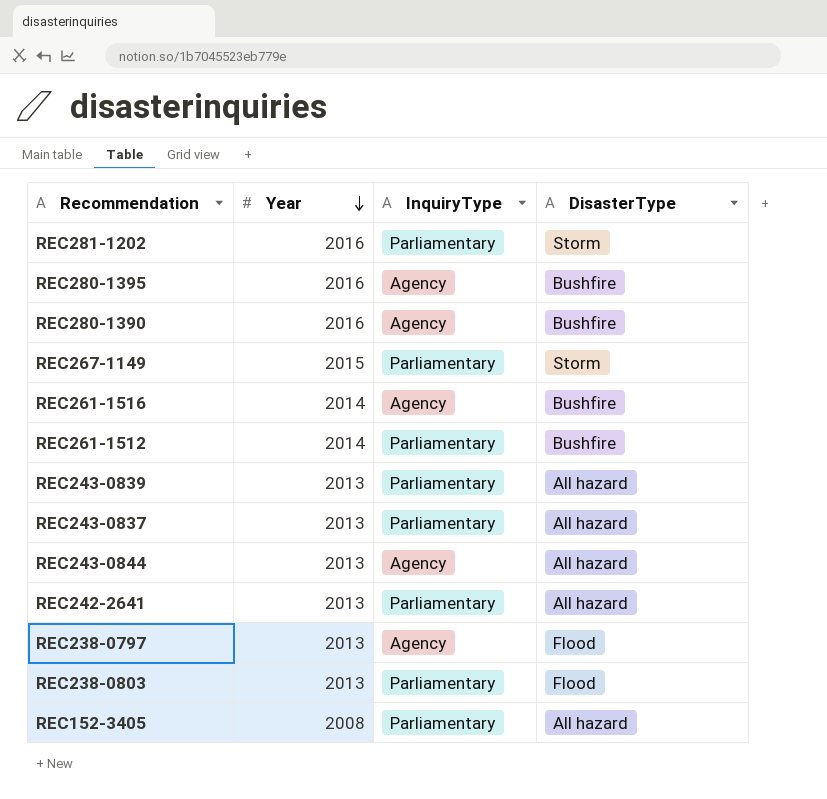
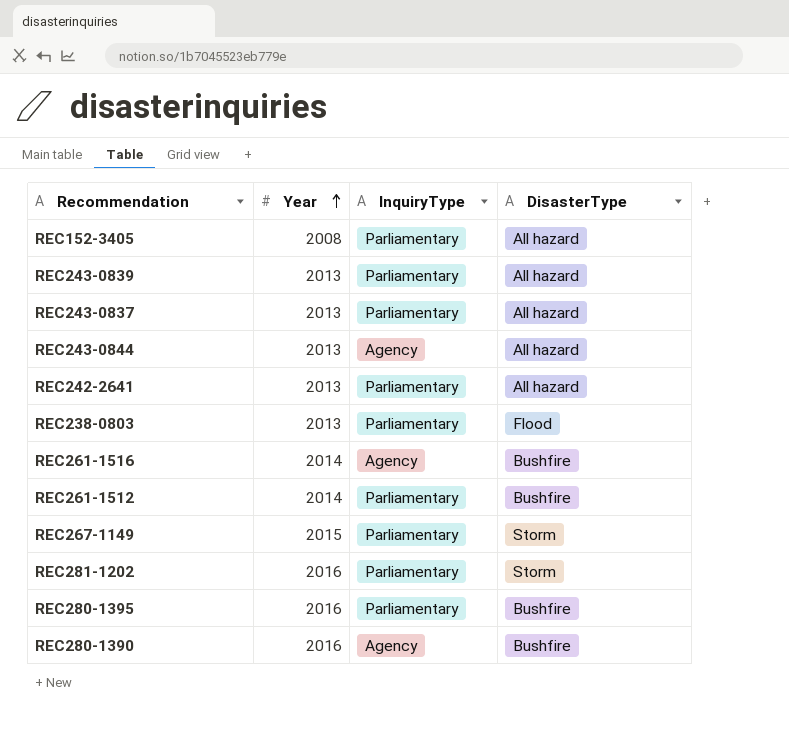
row order: Year descending -> Year ascending
row REC238-0797: 2013 | Agency | Flood -> none
REC280-1395 | InquiryType: Agency -> Parliamentary

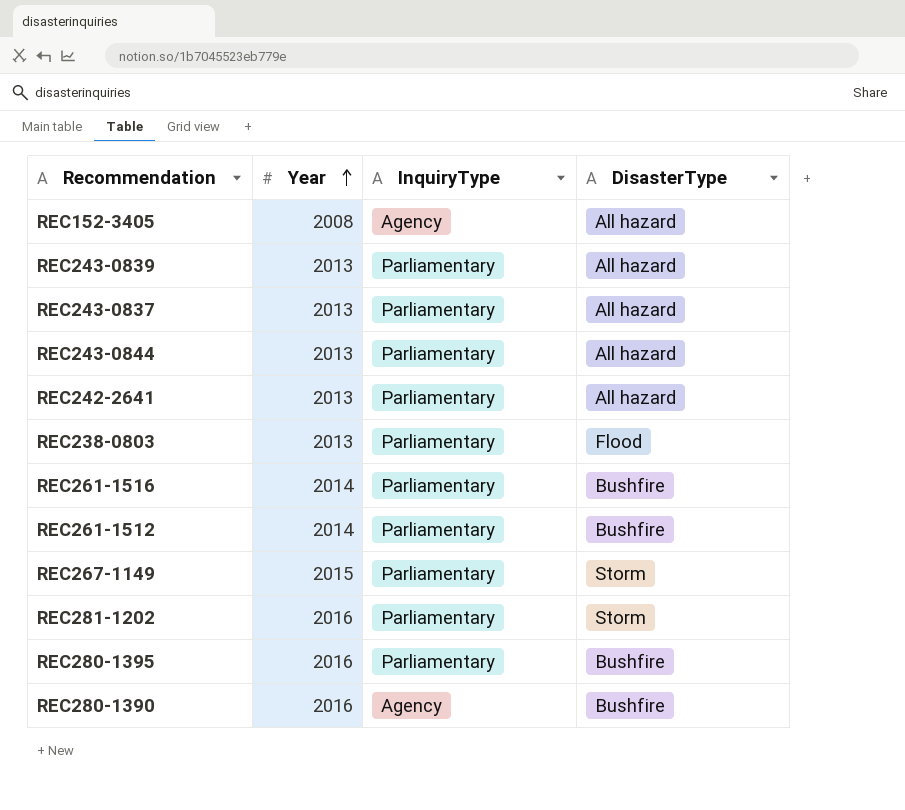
REC152-3405 | InquiryType: Parliamentary -> Agency
REC243-0844 | InquiryType: Agency -> Parliamentary
REC261-1516 | InquiryType: Agency -> Parliamentary

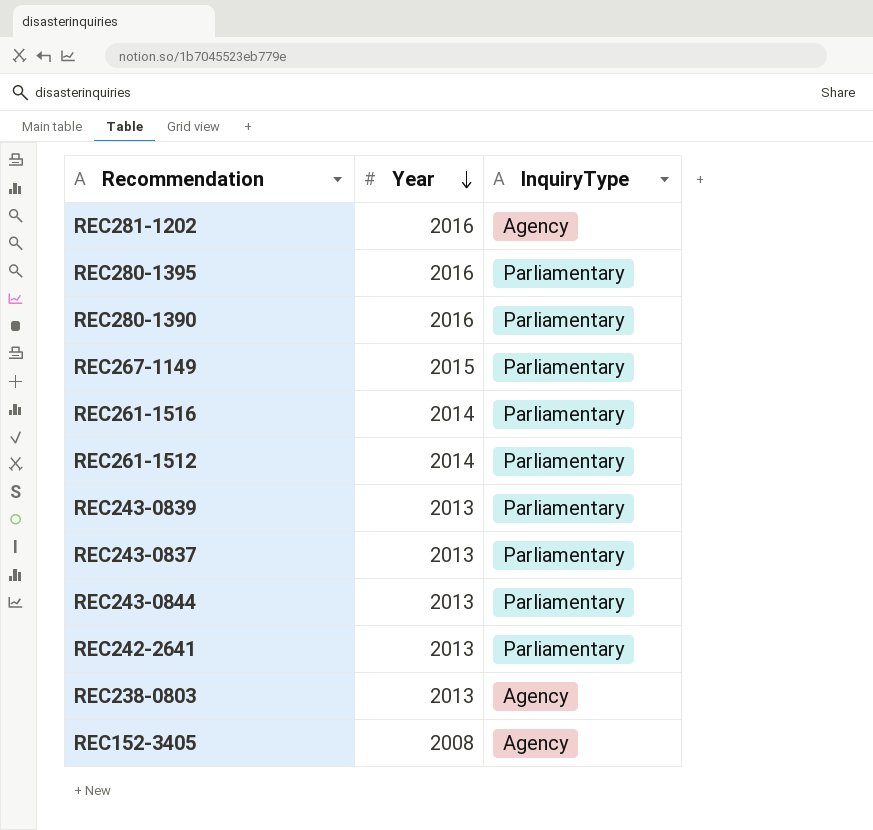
row order: Year ascending -> Year descending
column DisasterType | position: 4 -> none
REC281-1202 | InquiryType: Parliamentary -> Agency
REC280-1390 | InquiryType: Agency -> Parliamentary
REC238-0803 | InquiryType: Parliamentary -> Agency

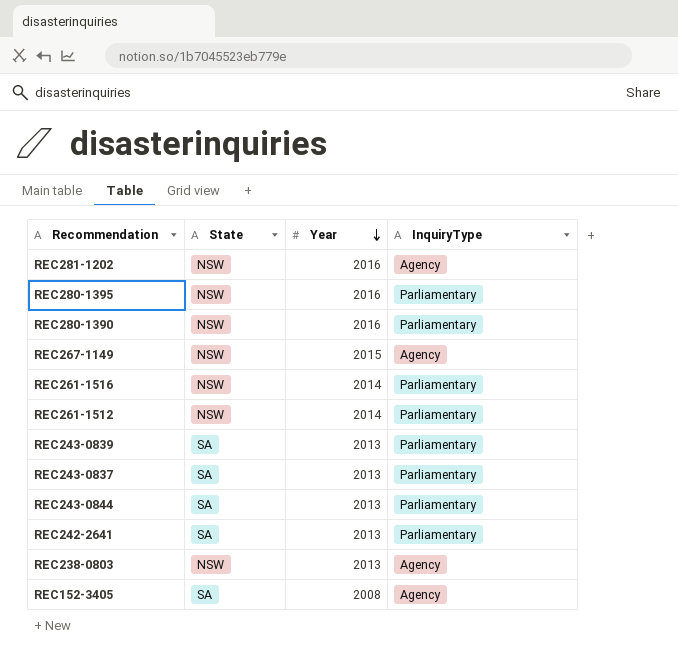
column State | position: none -> 2
REC267-1149 | InquiryType: Parliamentary -> Agency

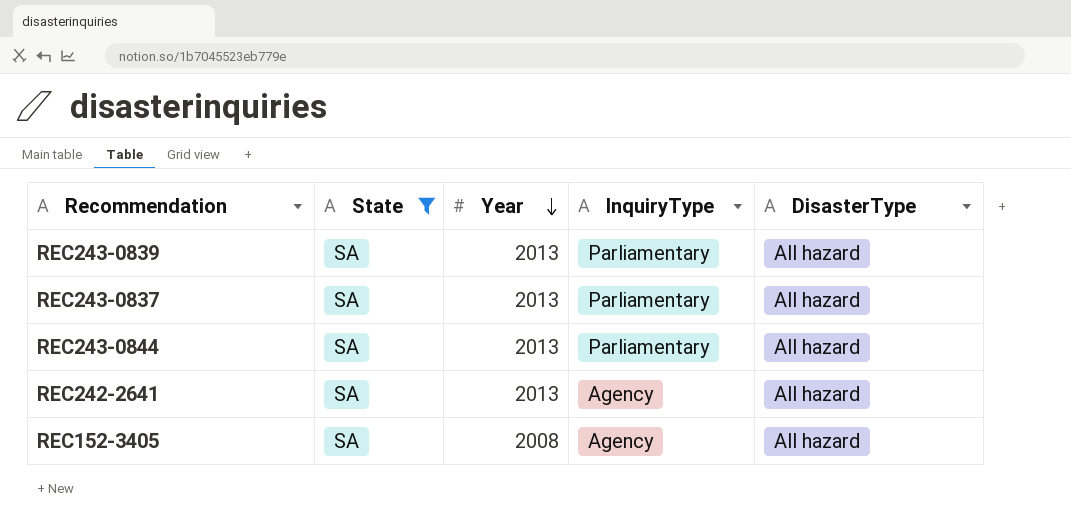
filter: none -> State = SA
column DisasterType | position: none -> 5
REC242-2641 | InquiryType: Parliamentary -> Agency

